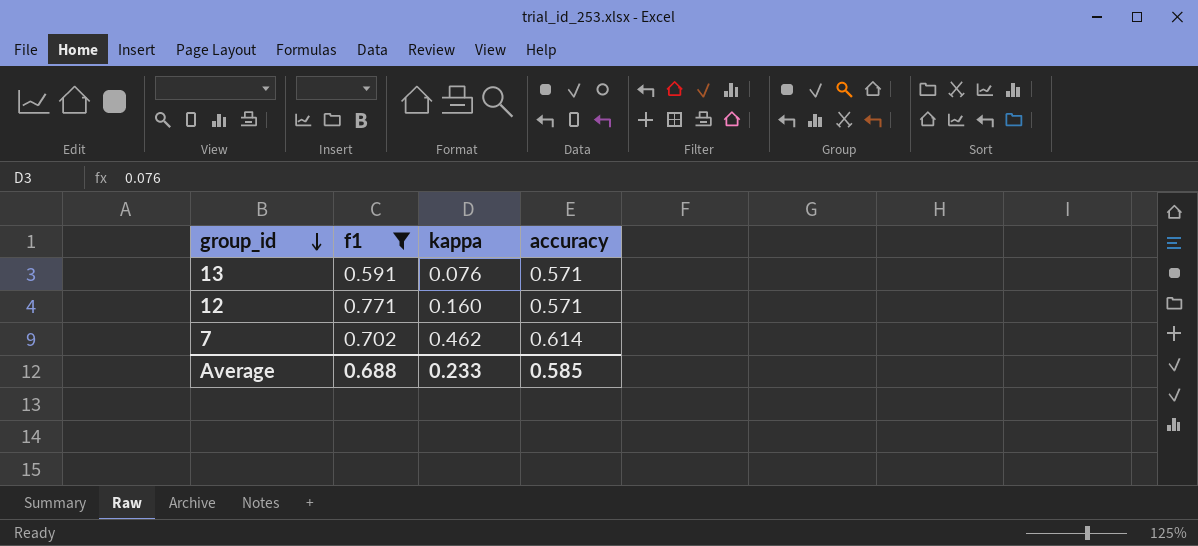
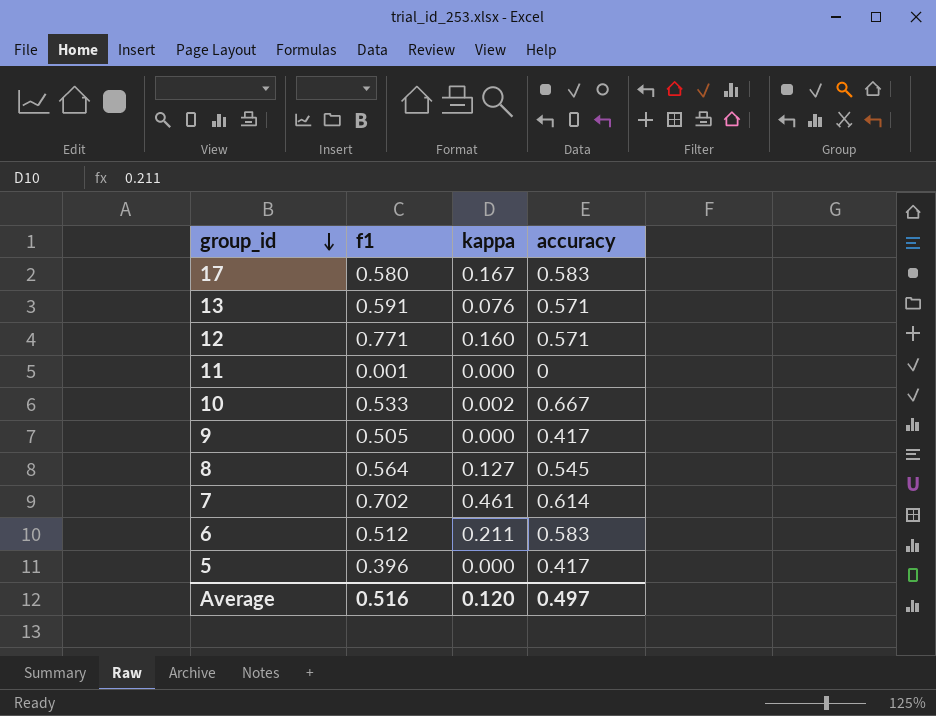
filter: f1 >= 0.591 -> none
7 | kappa: 0.462 -> 0.461
Average | f1: 0.688 -> 0.516
Average | kappa: 0.233 -> 0.120
Average | accuracy: 0.585 -> 0.497

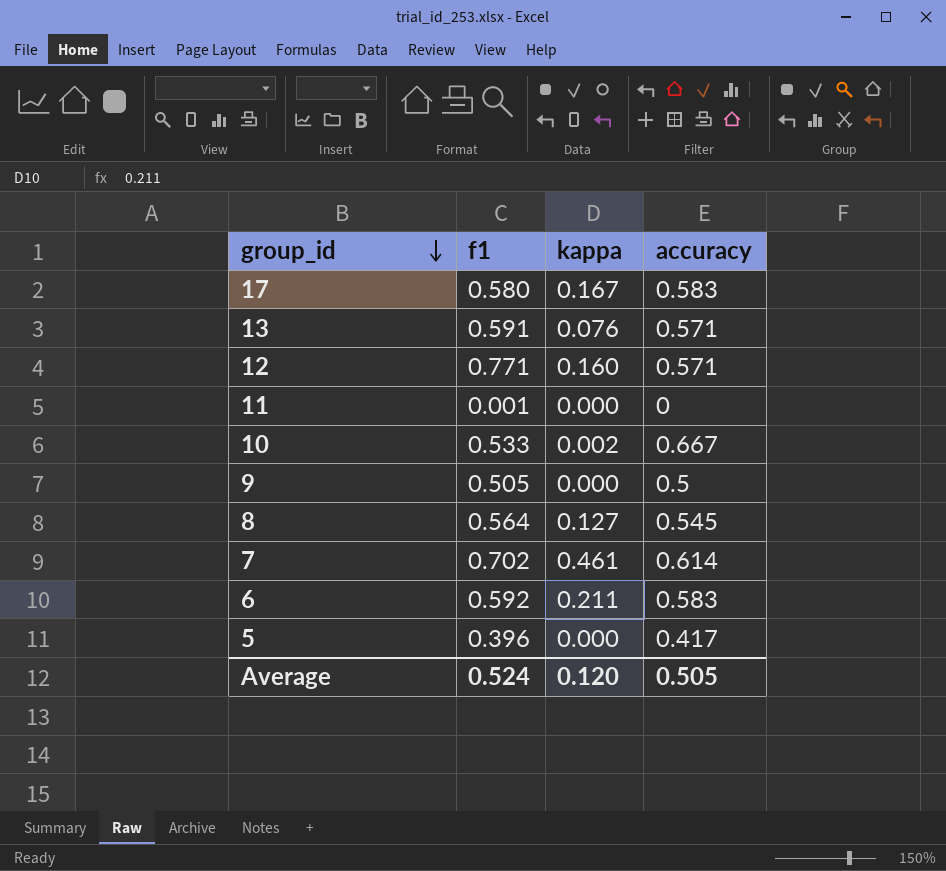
9 | accuracy: 0.417 -> 0.5
6 | f1: 0.512 -> 0.592
Average | f1: 0.516 -> 0.524
Average | accuracy: 0.497 -> 0.505

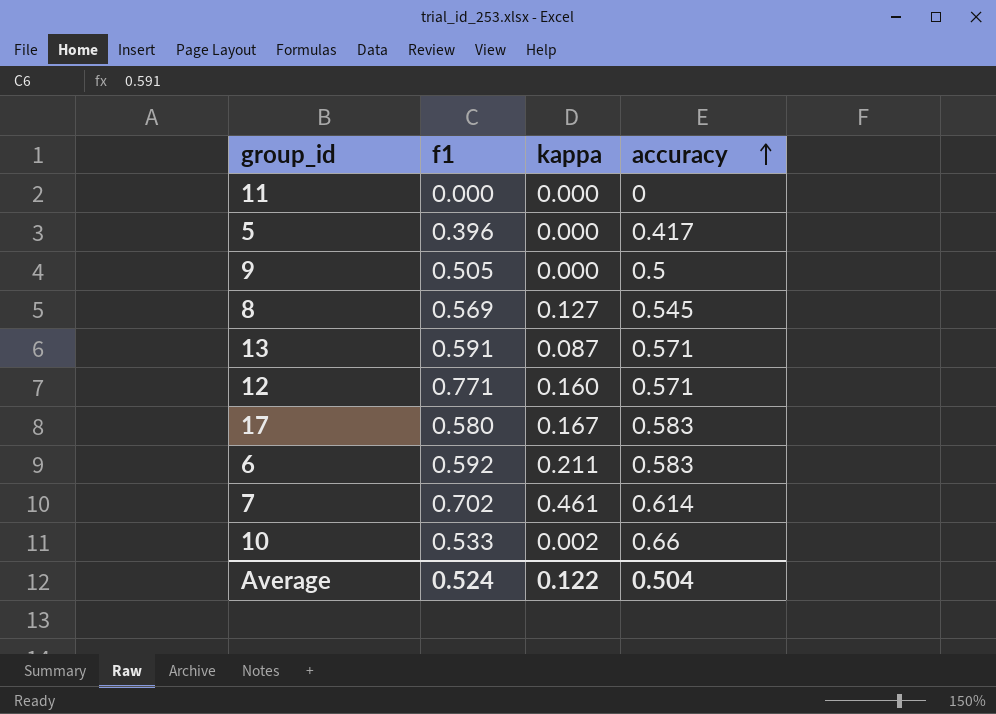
row order: group_id descending -> accuracy ascending
11 | f1: 0.001 -> 0.000
8 | f1: 0.564 -> 0.569
13 | kappa: 0.076 -> 0.087
10 | accuracy: 0.667 -> 0.66
Average | kappa: 0.120 -> 0.122
Average | accuracy: 0.505 -> 0.504

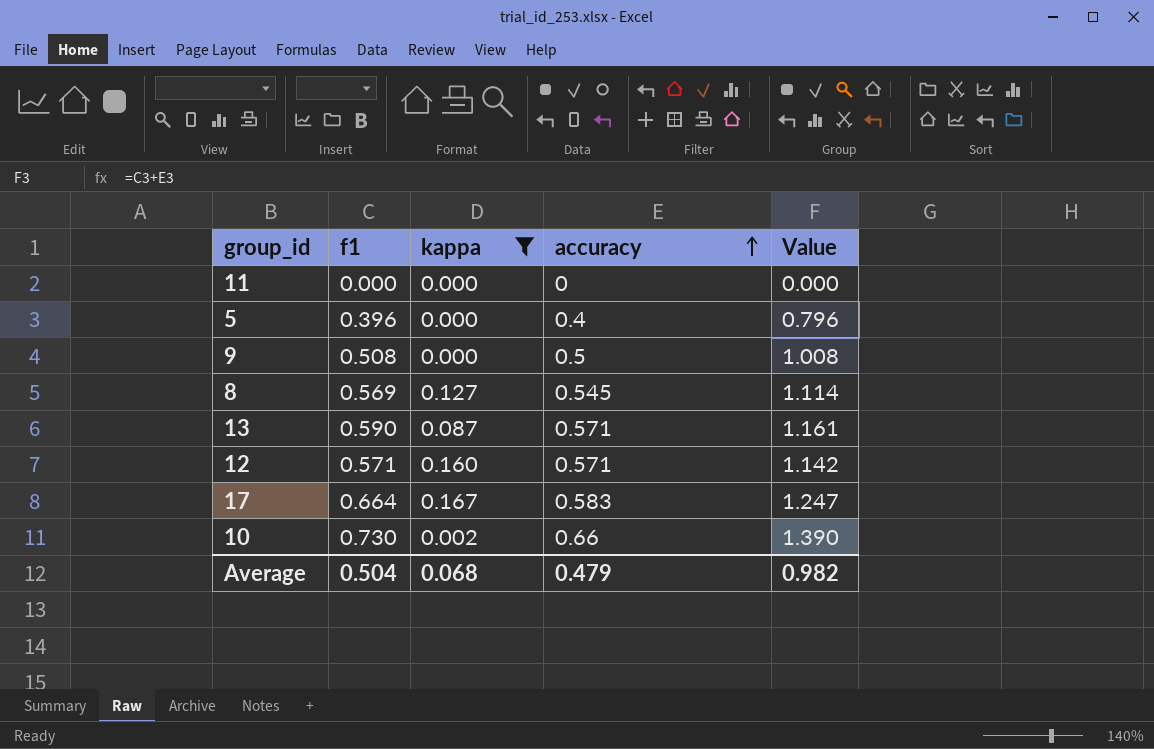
filter: none -> kappa <= 0.167
column Value | formula: none -> [f1] + [accuracy]
5 | accuracy: 0.417 -> 0.4
9 | f1: 0.505 -> 0.508
13 | f1: 0.591 -> 0.590
12 | f1: 0.771 -> 0.571
17 | f1: 0.580 -> 0.664
10 | f1: 0.533 -> 0.730
Average | f1: 0.524 -> 0.504
Average | kappa: 0.122 -> 0.068
Average | accuracy: 0.504 -> 0.479

